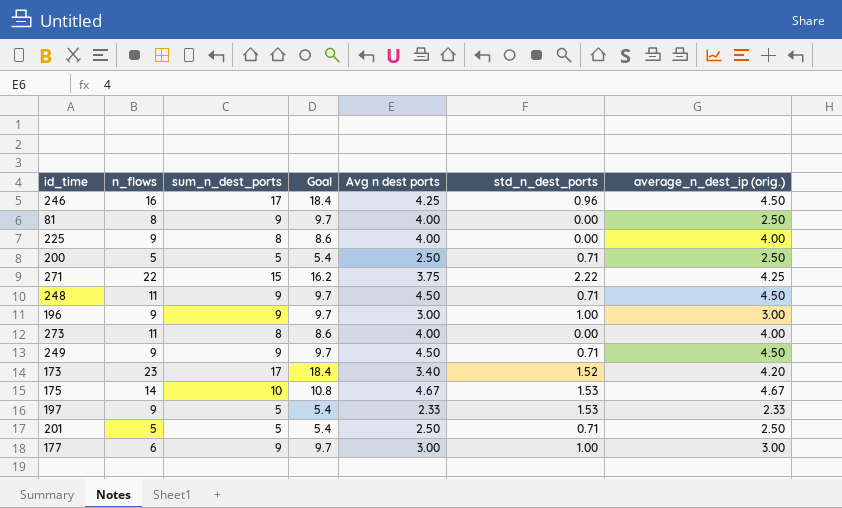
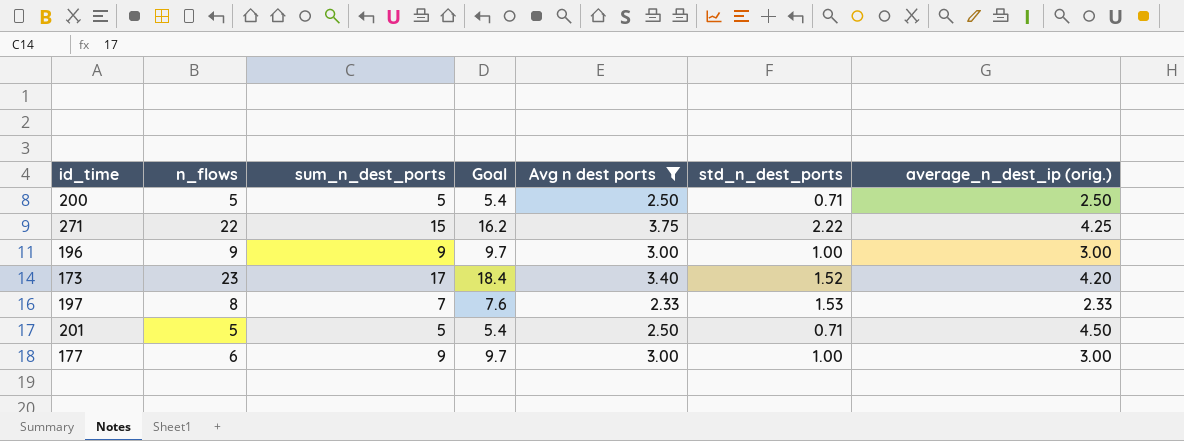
filter: none -> Avg n dest ports <= 3.75
197 | n_flows: 9 -> 8
197 | sum_n_dest_ports: 5 -> 7
197 | Goal: 5.4 -> 7.6
201 | average_n_dest_ip (orig.): 2.50 -> 4.50

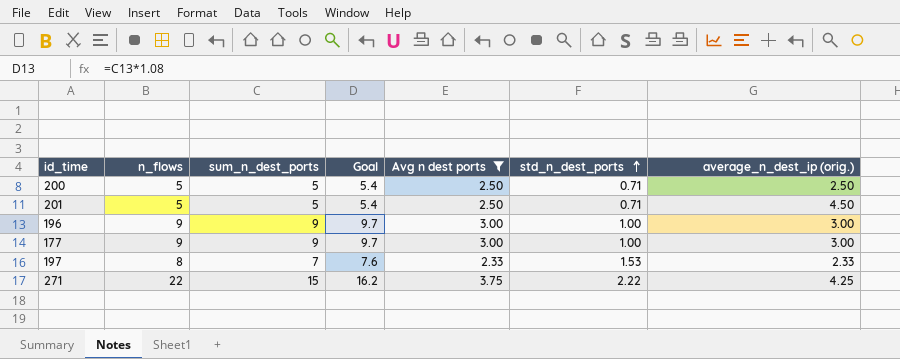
row order: none -> std_n_dest_ports ascending
row 173: 23 | 17 | 18.4 | 3.40 | 1.52 | 4.20 -> none
177 | n_flows: 6 -> 9

